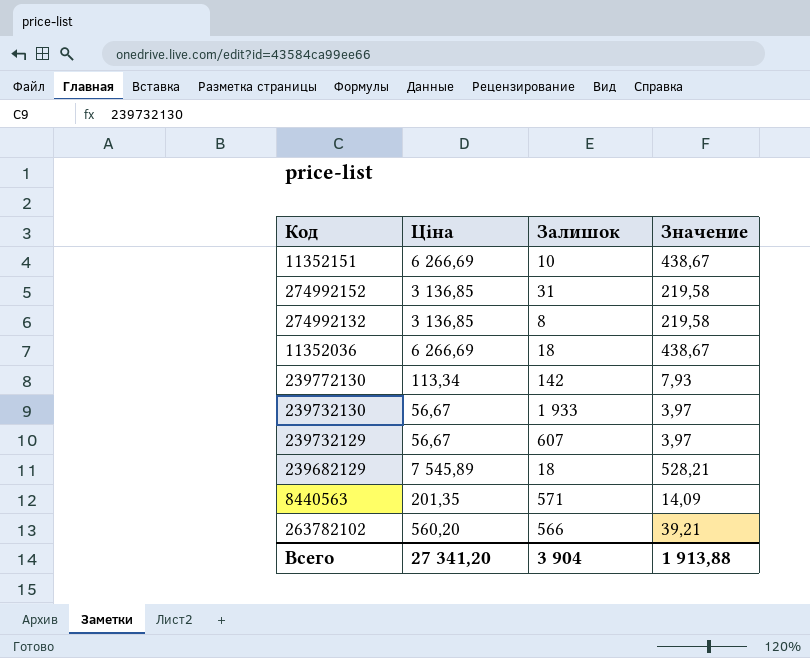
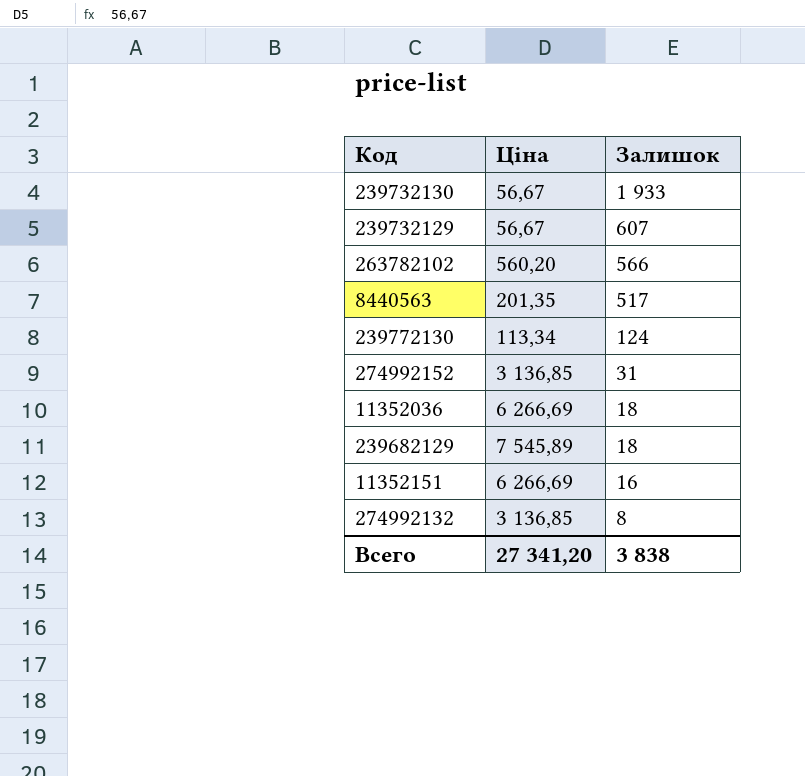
row order: none -> Залишок descending
column Значение | formula: [Ціна] * 0,07 -> none
8440563 | Залишок: 571 -> 517
239772130 | Залишок: 142 -> 124
11352151 | Залишок: 10 -> 16
Всего | Залишок: 3 904 -> 3 838

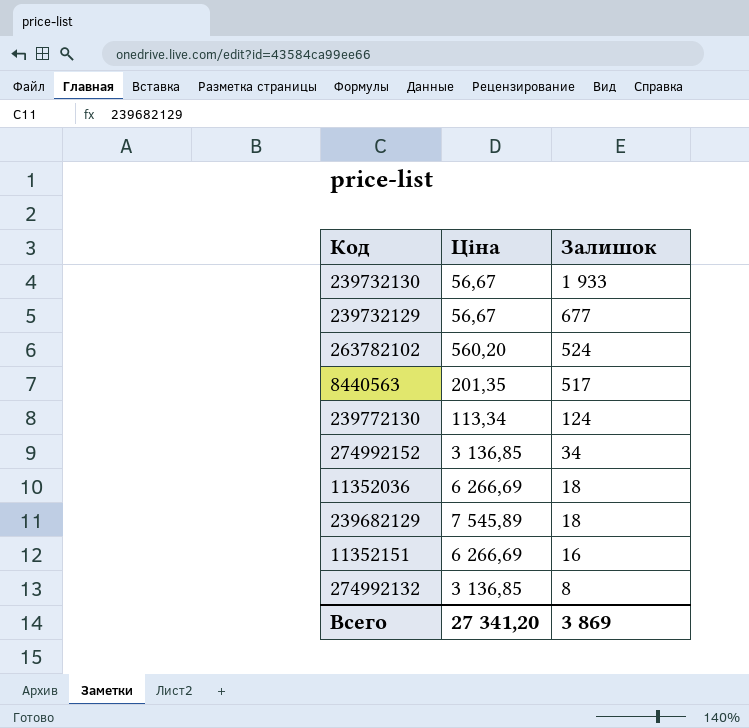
239732129 | Залишок: 607 -> 677
263782102 | Залишок: 566 -> 524
274992152 | Залишок: 31 -> 34
Всего | Залишок: 3 838 -> 3 869

